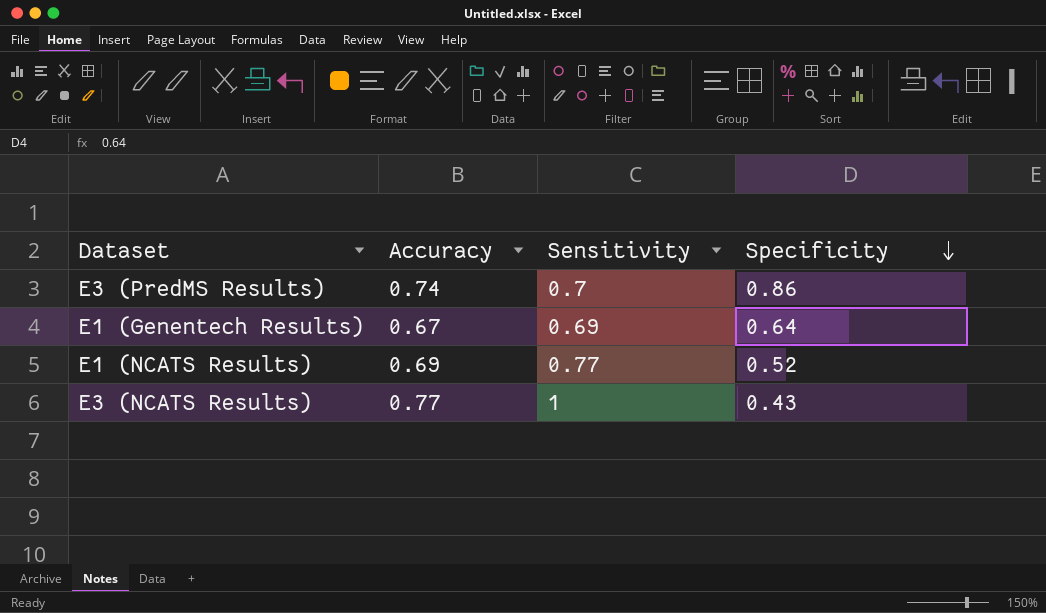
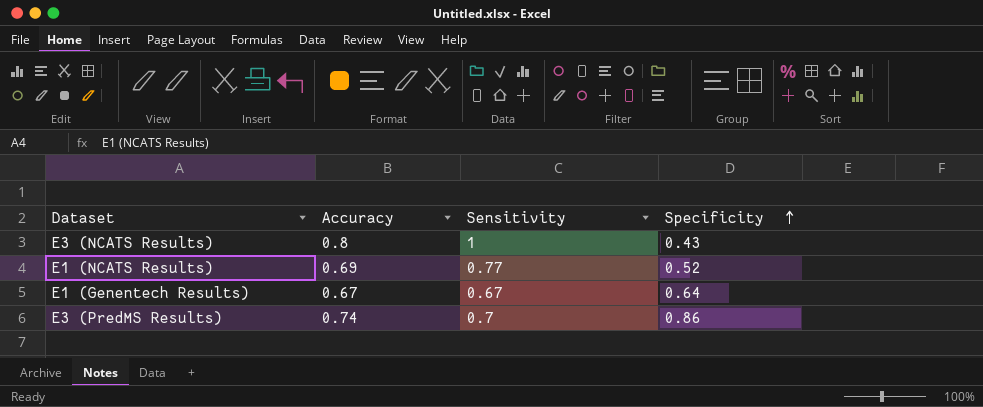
row order: Specificity descending -> Specificity ascending
E3 (NCATS Results) | Accuracy: 0.77 -> 0.8
E1 (Genentech Results) | Sensitivity: 0.69 -> 0.67

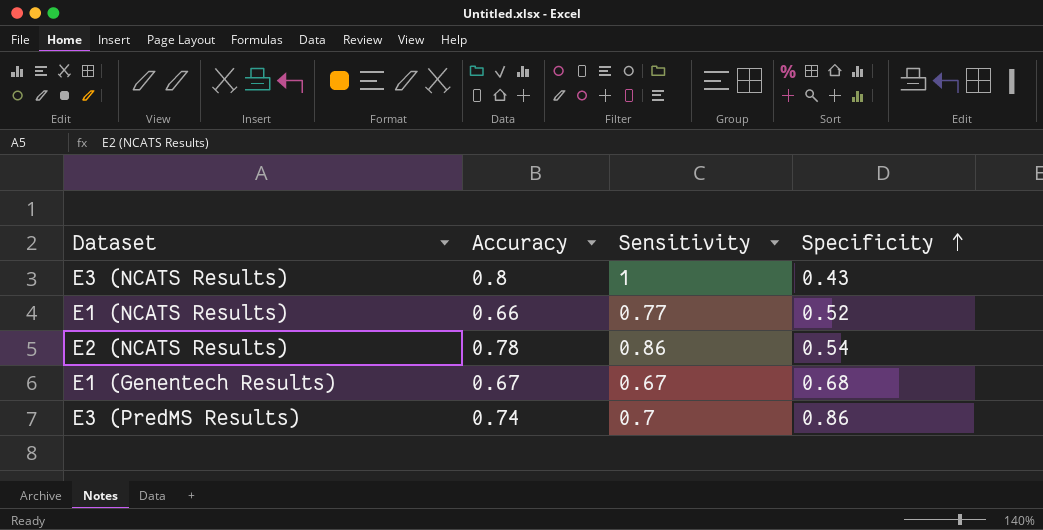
E1 (NCATS Results) | Accuracy: 0.69 -> 0.66
row E2 (NCATS Results): none -> 0.78 | 0.86 | 0.54
E1 (Genentech Results) | Specificity: 0.64 -> 0.68

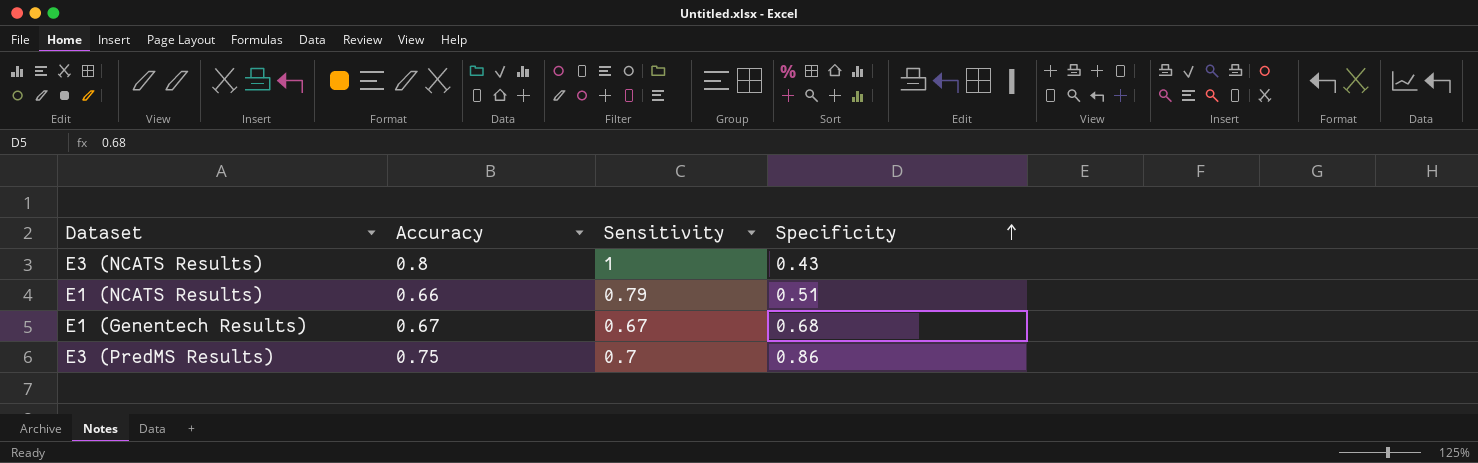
row E2 (NCATS Results): 0.78 | 0.86 | 0.54 -> none
E1 (NCATS Results) | Sensitivity: 0.77 -> 0.79
E1 (NCATS Results) | Specificity: 0.52 -> 0.51
E3 (PredMS Results) | Accuracy: 0.74 -> 0.75

